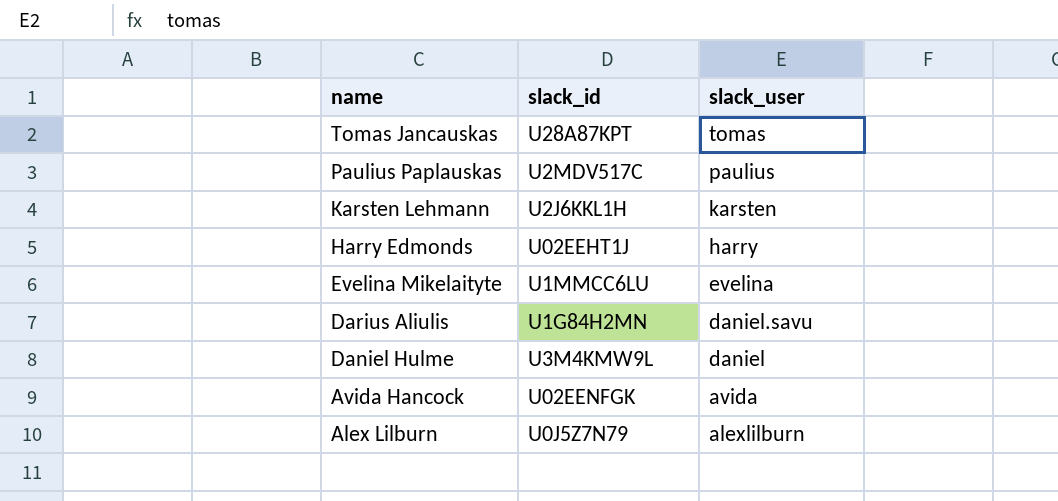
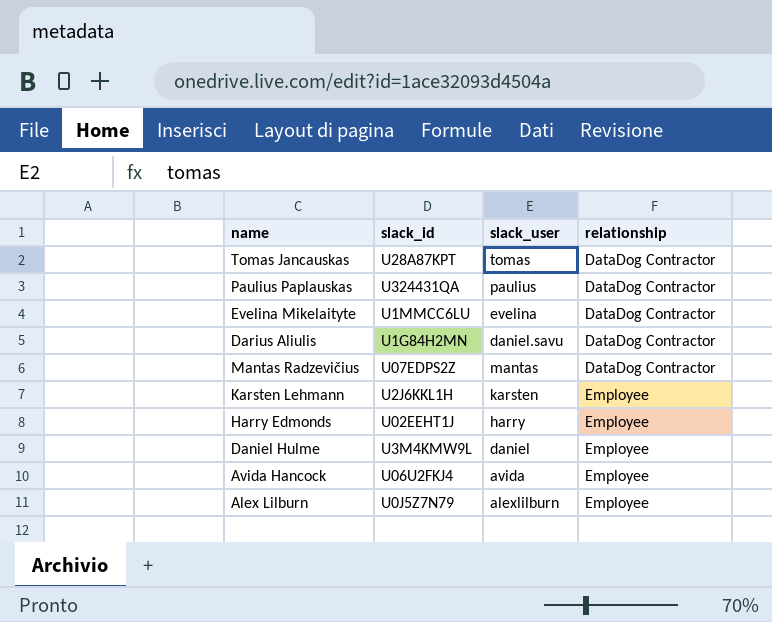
row order: name descending -> relationship ascending
column relationship | position: none -> 4
Paulius Paplauskas | slack_id: U2MDV517C -> U324431QA
row Mantas Radzevičius: none -> U07EDPS2Z | mantas | DataDog Contractor
Avida Hancock | slack_id: U02EENFGK -> U06U2FKJ4

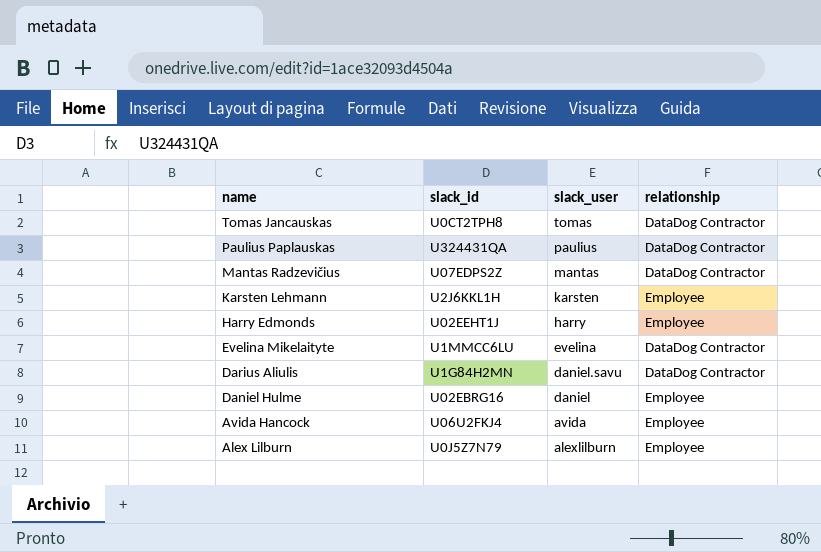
row order: relationship ascending -> name descending
Tomas Jancauskas | slack_id: U28A87KPT -> U0CT2TPH8
Daniel Hulme | slack_id: U3M4KMW9L -> U02EBRG16

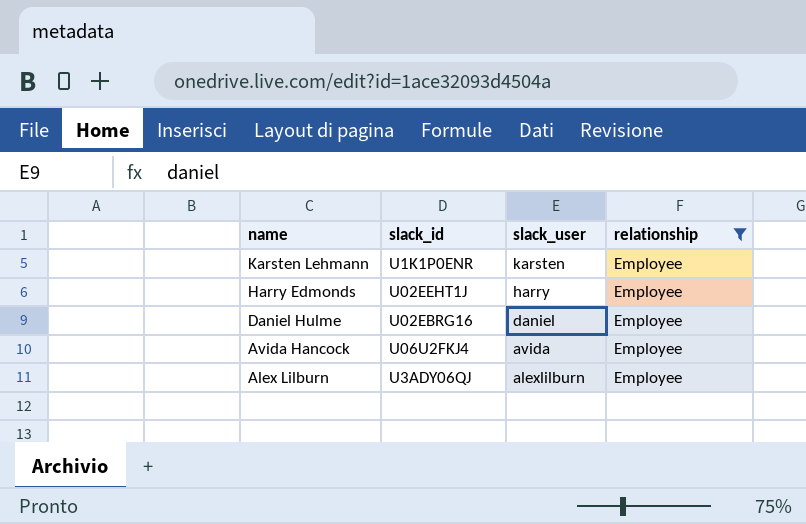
filter: none -> relationship = Employee
Karsten Lehmann | slack_id: U2J6KKL1H -> U1K1P0ENR
Alex Lilburn | slack_id: U0J5Z7N79 -> U3ADY06QJ

